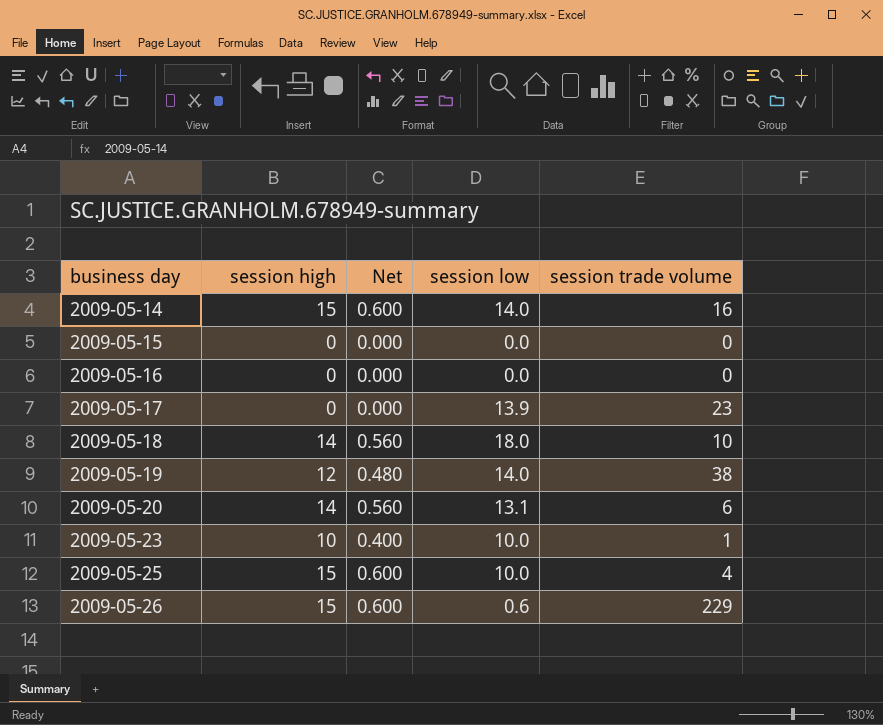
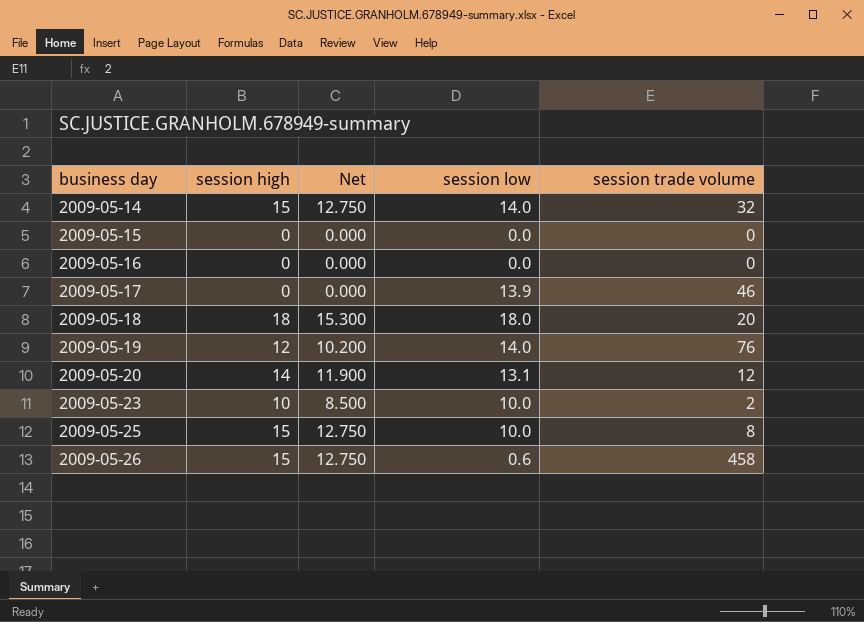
column Net | formula: [session high] * 0.04 -> [session high] * 0.85
2009-05-14 | session trade volume: 16 -> 32
2009-05-17 | session trade volume: 23 -> 46
2009-05-18 | session high: 14 -> 18
2009-05-18 | session trade volume: 10 -> 20
2009-05-19 | session trade volume: 38 -> 76
2009-05-20 | session trade volume: 6 -> 12
2009-05-23 | session trade volume: 1 -> 2
2009-05-25 | session trade volume: 4 -> 8
2009-05-26 | session trade volume: 229 -> 458

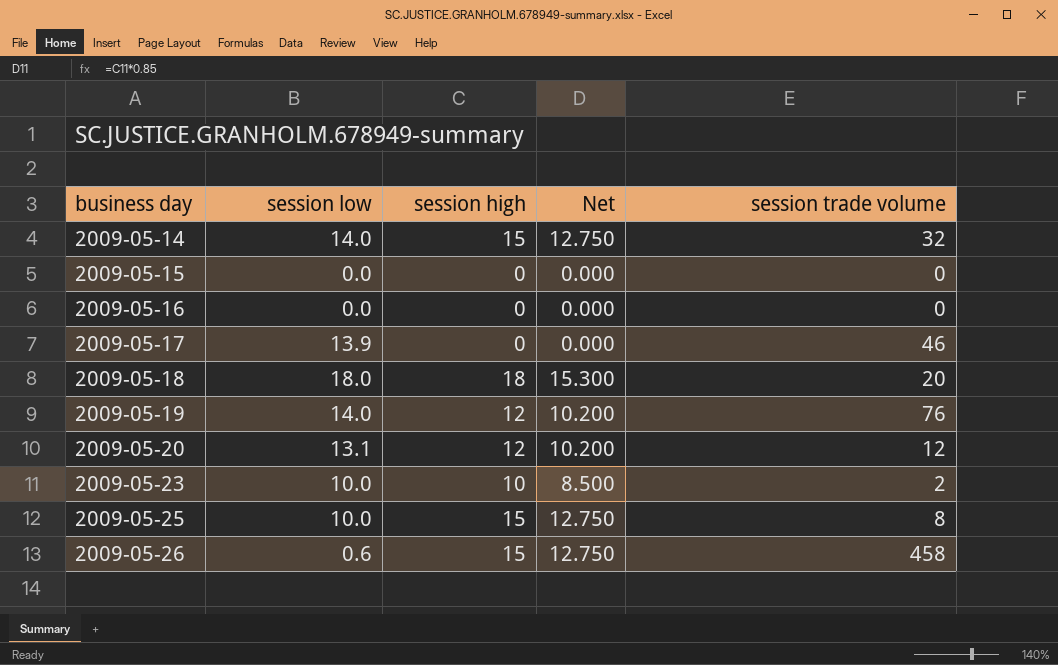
column session low | position: 4 -> 2
2009-05-20 | session high: 14 -> 12
2009-05-20 | Net: 11.900 -> 10.200

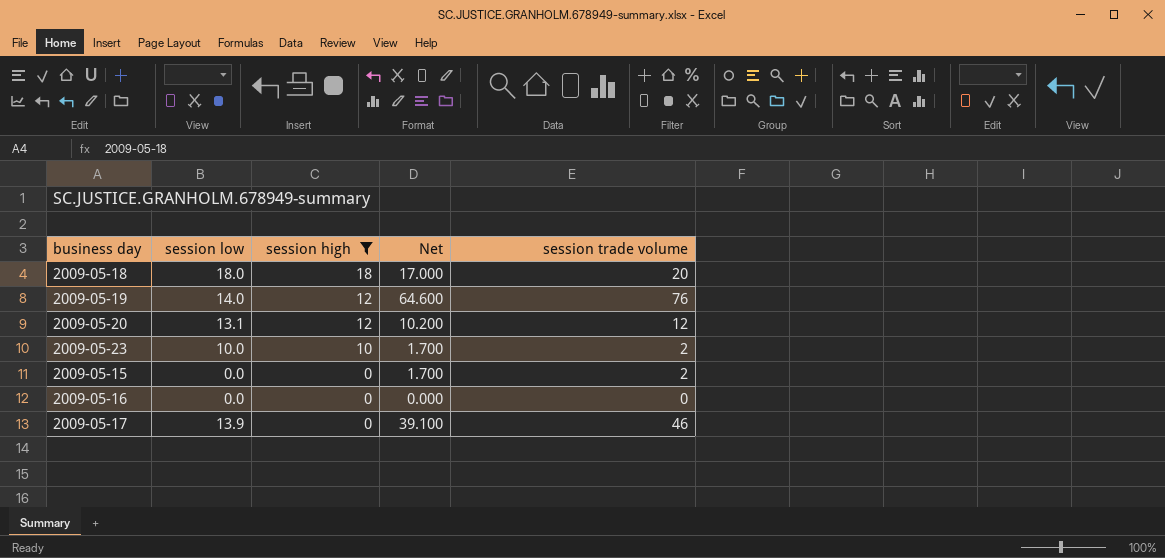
filter: none -> session high != 15
row order: business day ascending -> session high descending
column Net | formula: [session high] * 0.85 -> [session trade volume] * 0.85
2009-05-15 | session trade volume: 0 -> 2

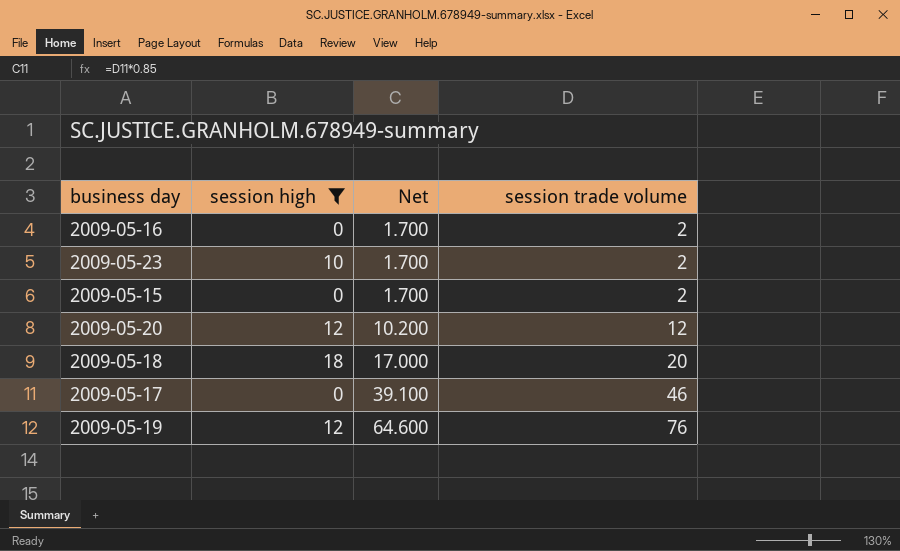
row order: session high descending -> Net ascending
column session low | position: 2 -> none
2009-05-16 | Net: 0.000 -> 1.700
2009-05-16 | session trade volume: 0 -> 2

